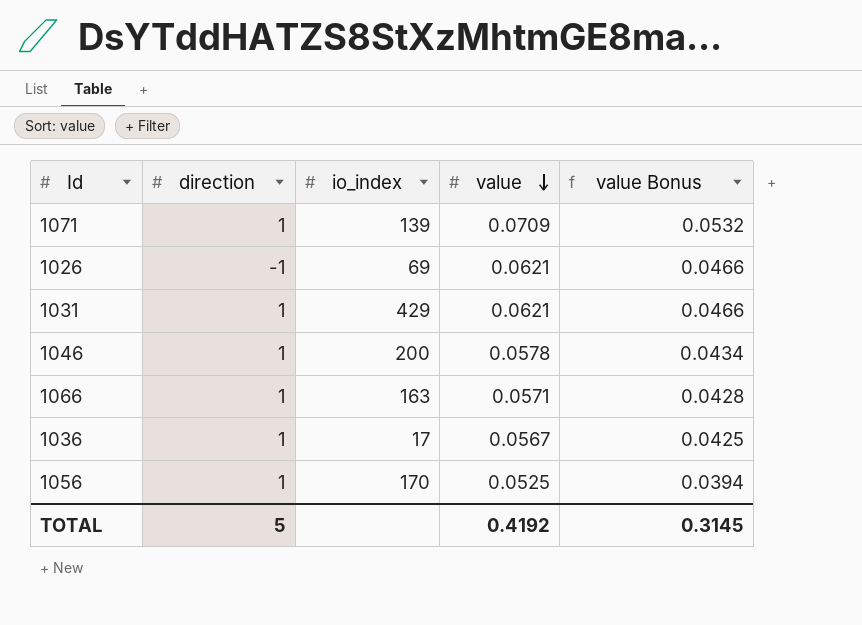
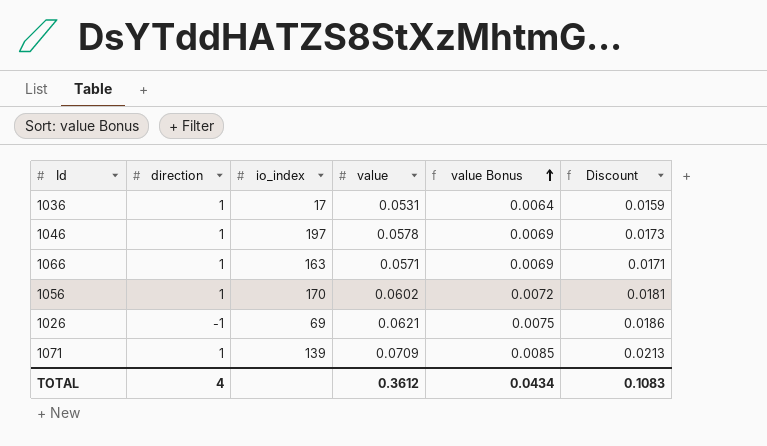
row order: value descending -> value Bonus ascending
column value Bonus | formula: [value] * 0.75 -> [value] * 0.12
column Discount | formula: none -> [value] * 0.3
row 1031: 1 | 429 | 0.0621 | 0.0466 -> none
1036 | value: 0.0567 -> 0.0531
1046 | io_index: 200 -> 197
1056 | value: 0.0525 -> 0.0602
TOTAL | direction: 5 -> 4
TOTAL | value: 0.4192 -> 0.3612
TOTAL | value Bonus: 0.3145 -> 0.0434

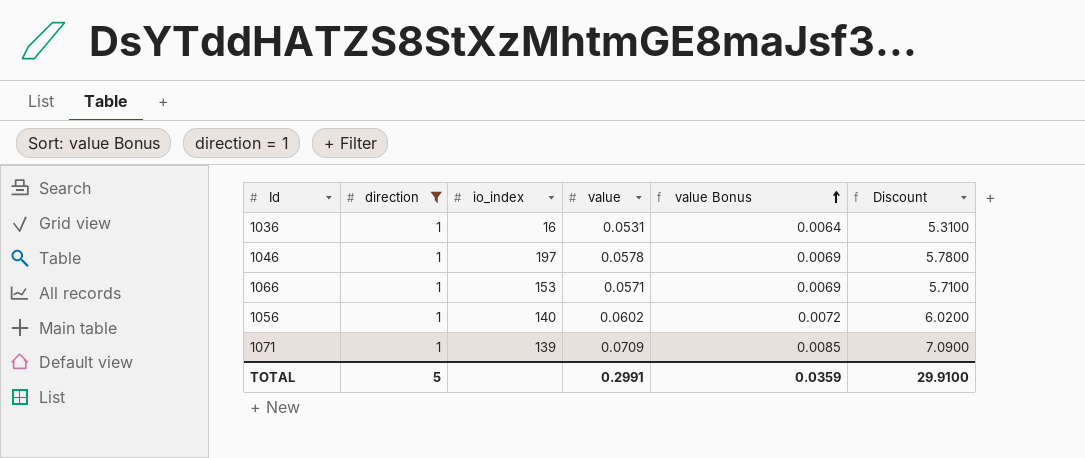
filter: none -> direction = 1
column Discount | formula: [value] * 0.3 -> [value] * 100
1036 | io_index: 17 -> 16
1066 | io_index: 163 -> 153
1056 | io_index: 170 -> 140
TOTAL | direction: 4 -> 5
TOTAL | value: 0.3612 -> 0.2991
TOTAL | value Bonus: 0.0434 -> 0.0359
TOTAL | Discount: 0.1083 -> 29.9100

